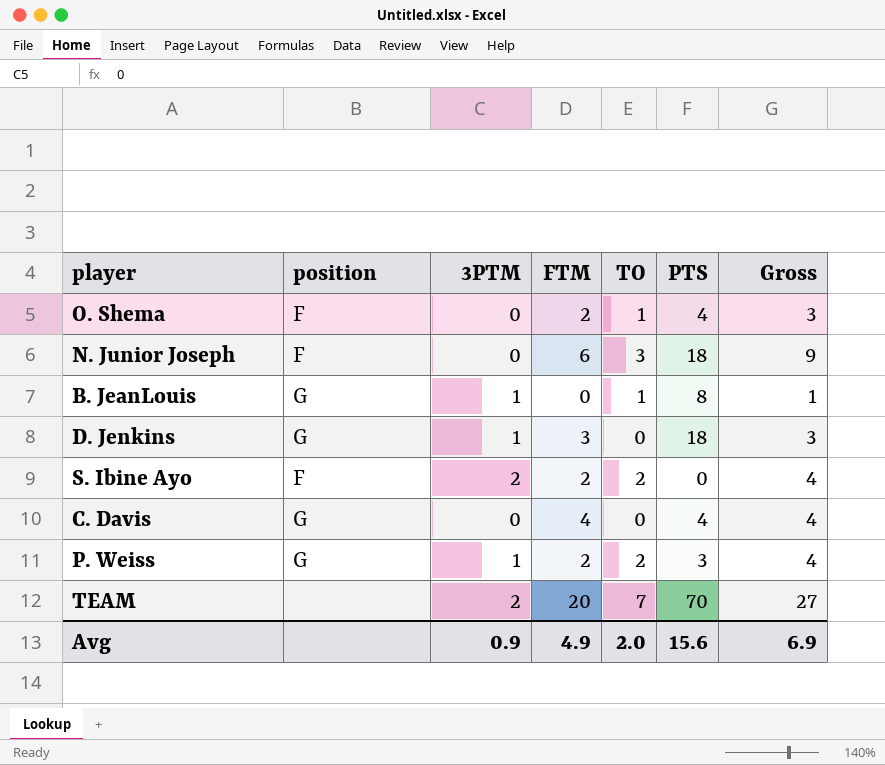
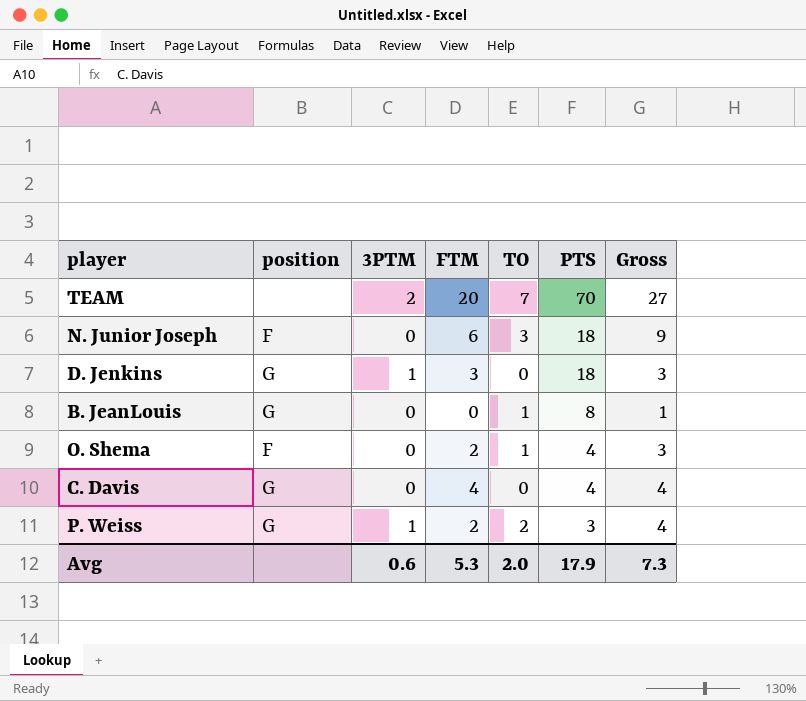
row order: none -> PTS descending
row S. Ibine Ayo: F | 2 | 2 | 2 | 0 | 4 -> none
B. JeanLouis | 3PTM: 1 -> 0
Avg | 3PTM: 0.9 -> 0.6
Avg | FTM: 4.9 -> 5.3
Avg | PTS: 15.6 -> 17.9
Avg | Gross: 6.9 -> 7.3

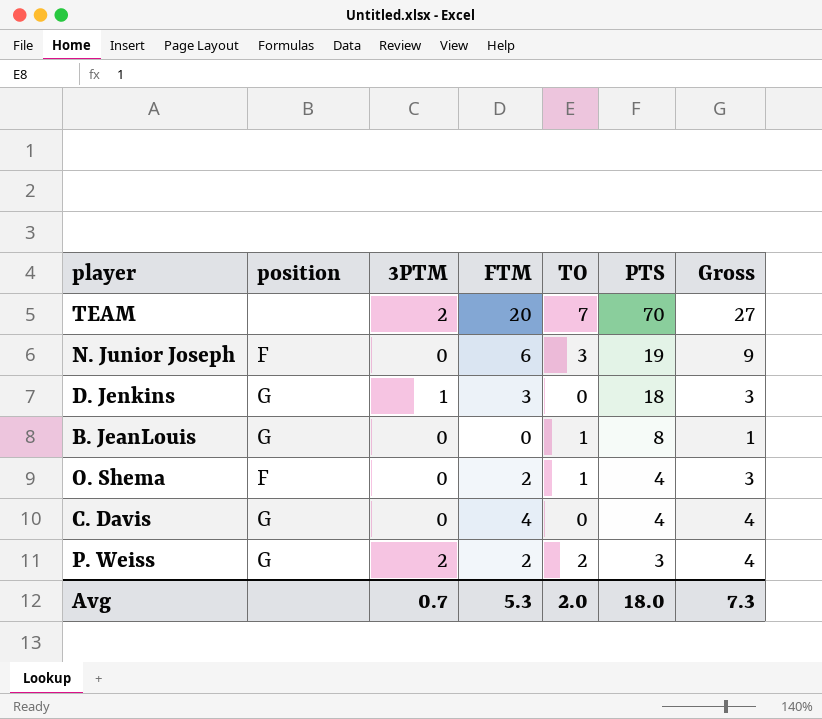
N. Junior Joseph | PTS: 18 -> 19
P. Weiss | 3PTM: 1 -> 2
Avg | 3PTM: 0.6 -> 0.7
Avg | PTS: 17.9 -> 18.0

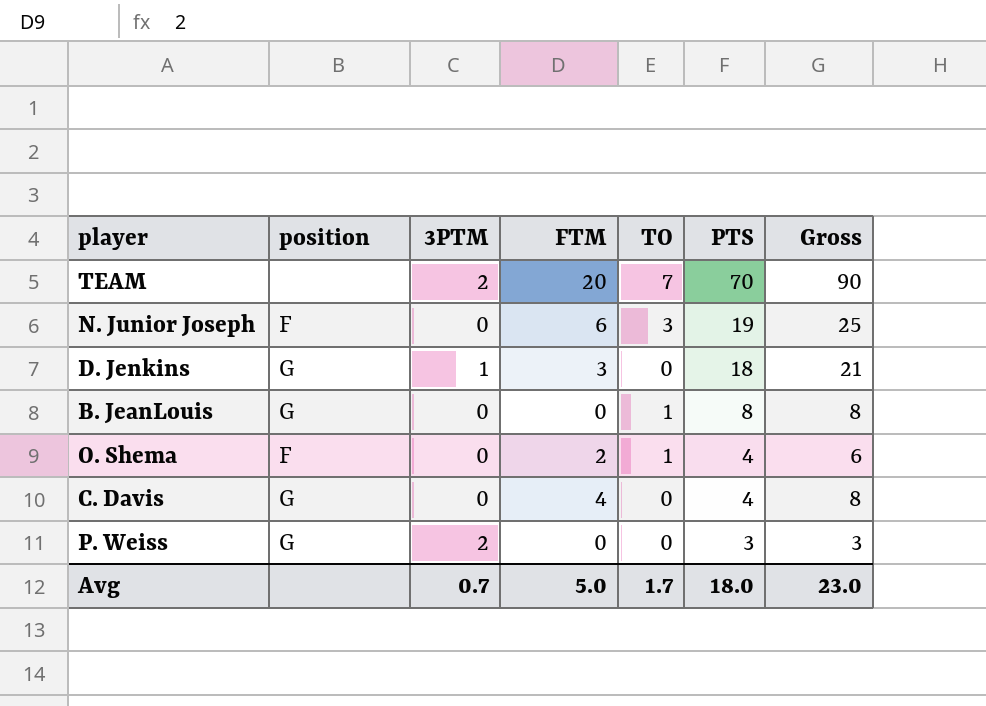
column Gross | formula: [FTM] + [TO] -> [FTM] + [PTS]
P. Weiss | FTM: 2 -> 0
P. Weiss | TO: 2 -> 0
Avg | FTM: 5.3 -> 5.0
Avg | TO: 2.0 -> 1.7
Avg | Gross: 7.3 -> 23.0

